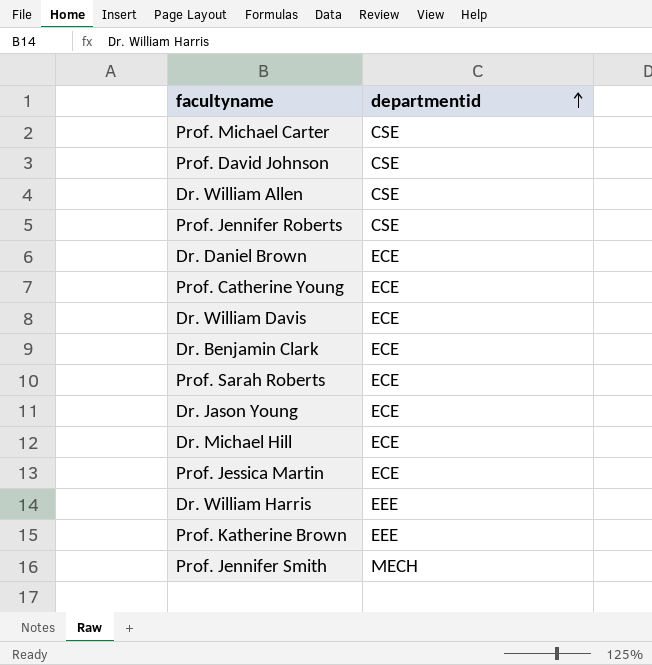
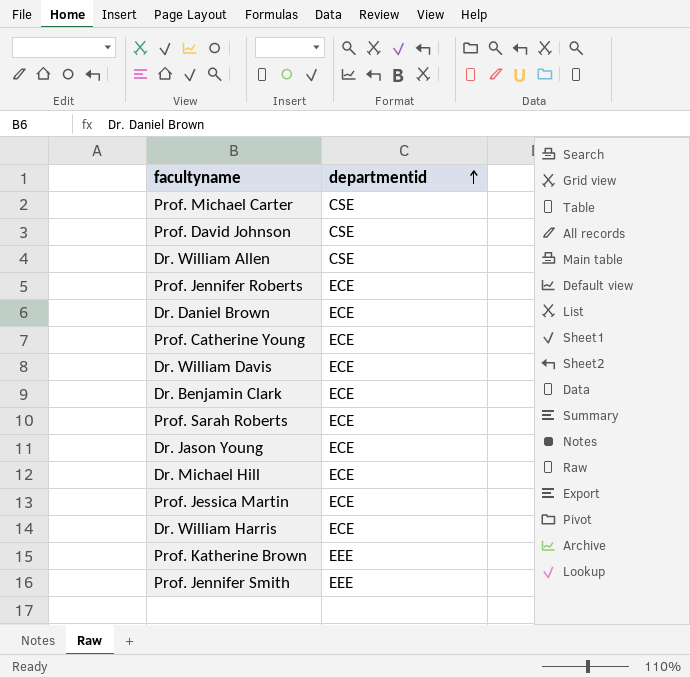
Prof. Jennifer Roberts | departmentid: CSE -> ECE
Dr. William Harris | departmentid: EEE -> ECE
Prof. Jennifer Smith | departmentid: MECH -> EEE

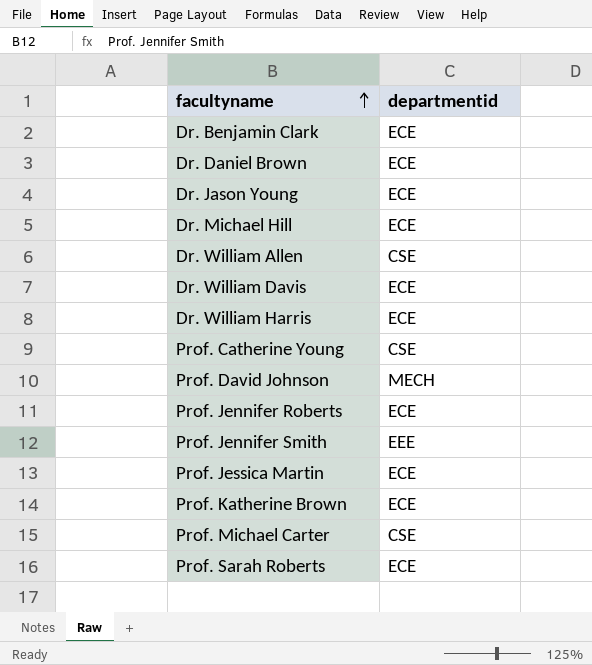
row order: departmentid ascending -> facultyname ascending
Prof. Catherine Young | departmentid: ECE -> CSE
Prof. David Johnson | departmentid: CSE -> MECH
Prof. Katherine Brown | departmentid: EEE -> ECE

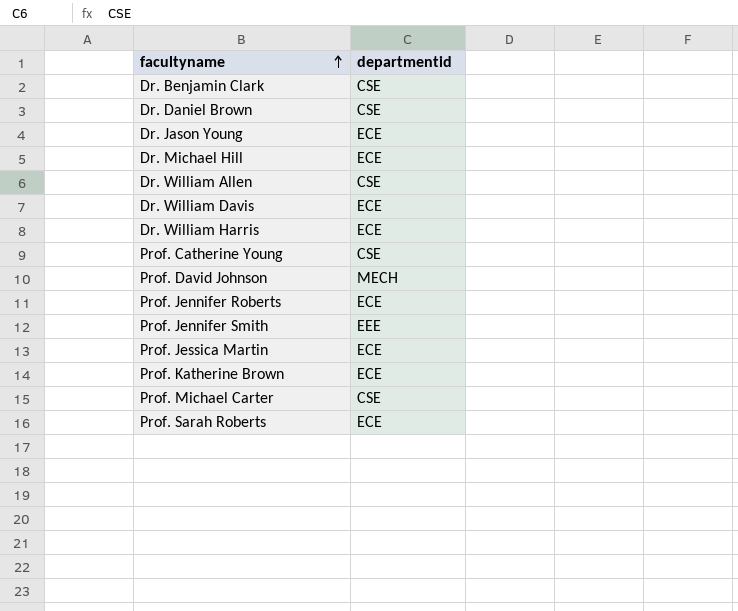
Dr. Benjamin Clark | departmentid: ECE -> CSE
Dr. Daniel Brown | departmentid: ECE -> CSE

